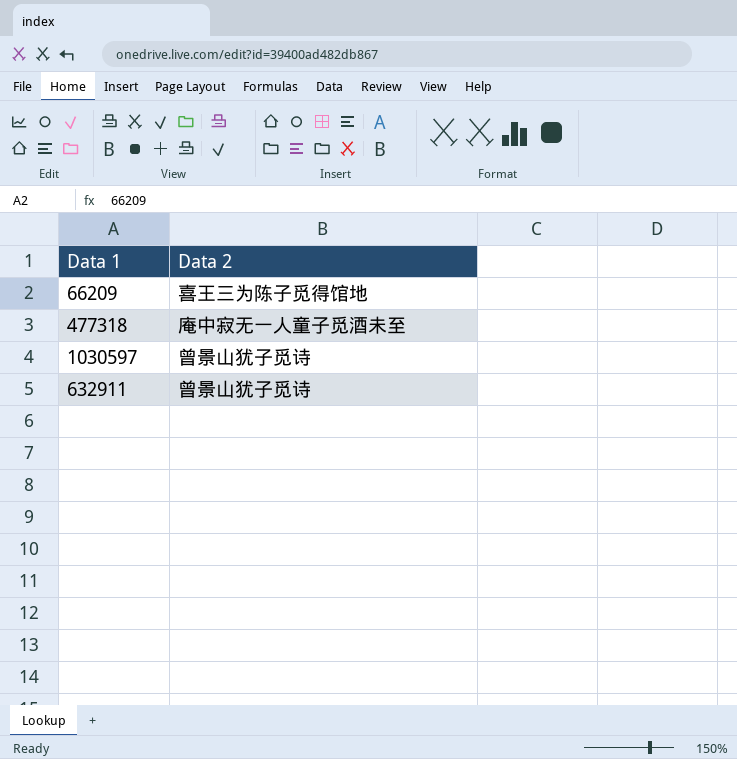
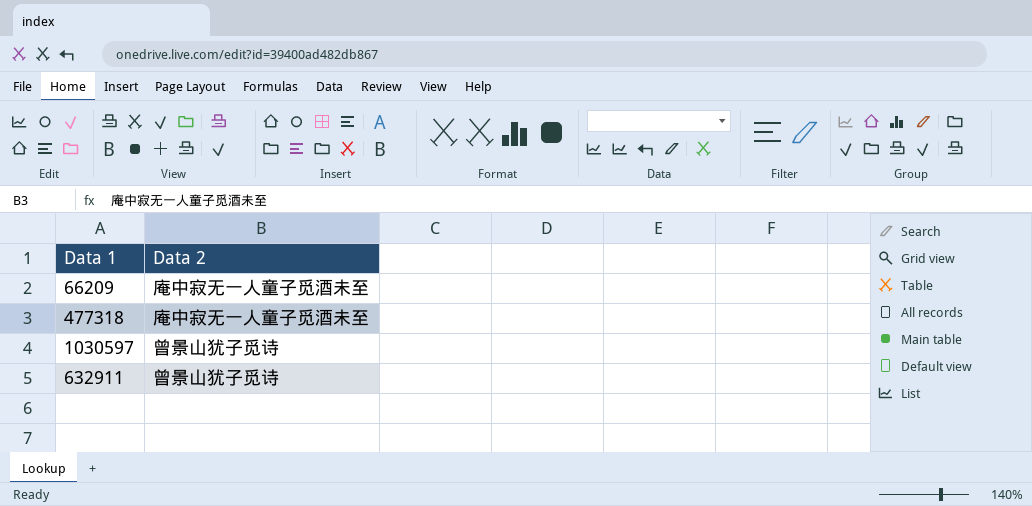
66209 | Data 2: 喜王三为陈子觅得馆地 -> 庵中寂无一人童子觅酒未至

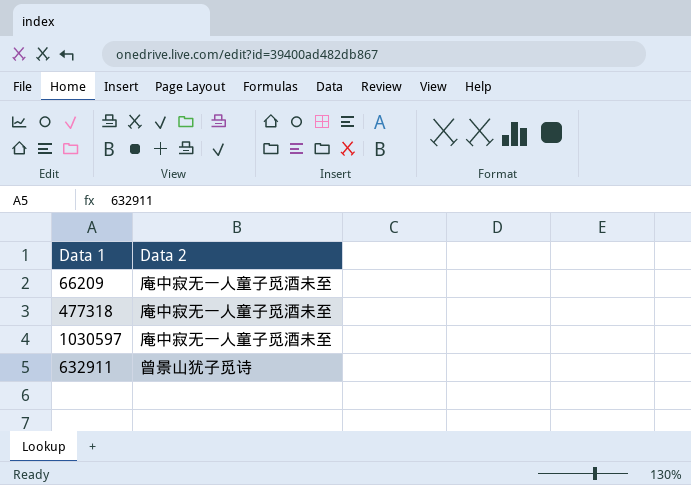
1030597 | Data 2: 曾景山犹子觅诗 -> 庵中寂无一人童子觅酒未至

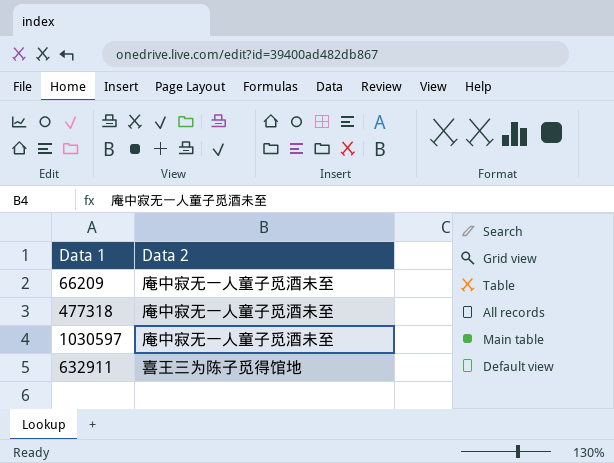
632911 | Data 2: 曾景山犹子觅诗 -> 喜王三为陈子觅得馆地

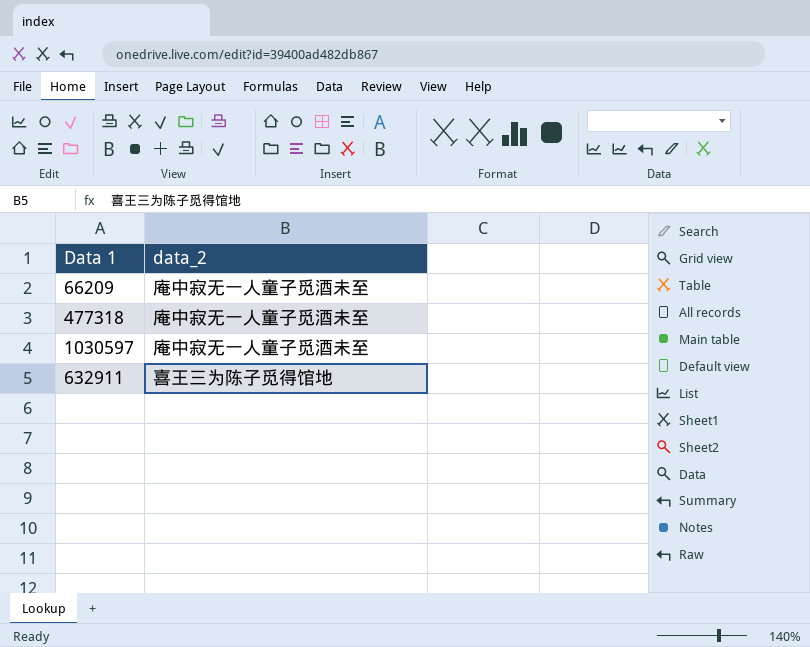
column name: Data 2 -> data_2

